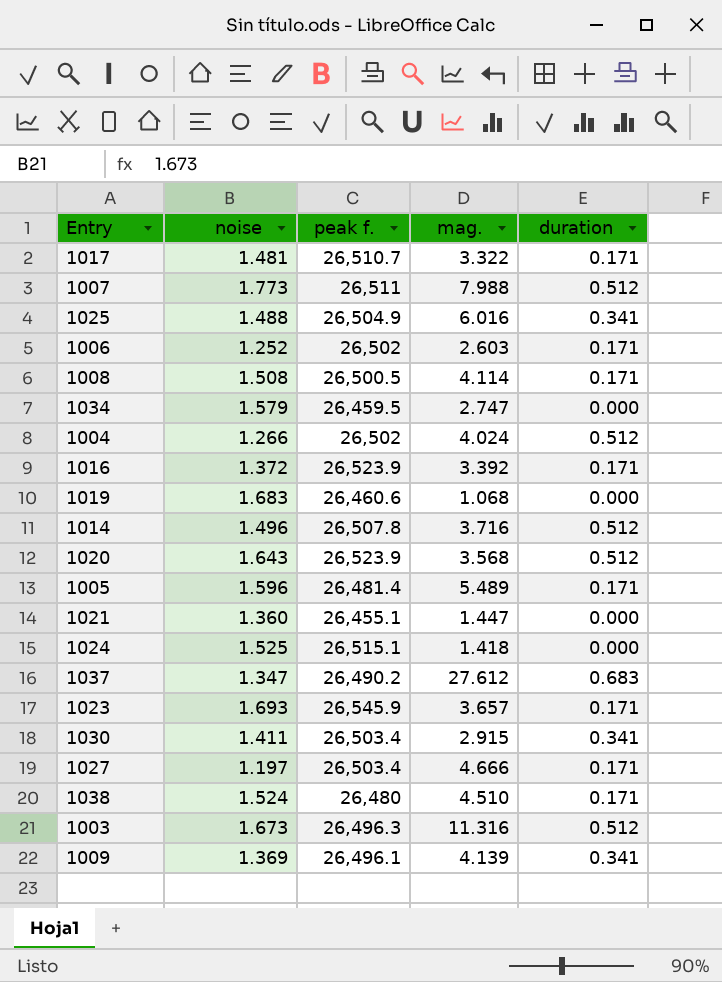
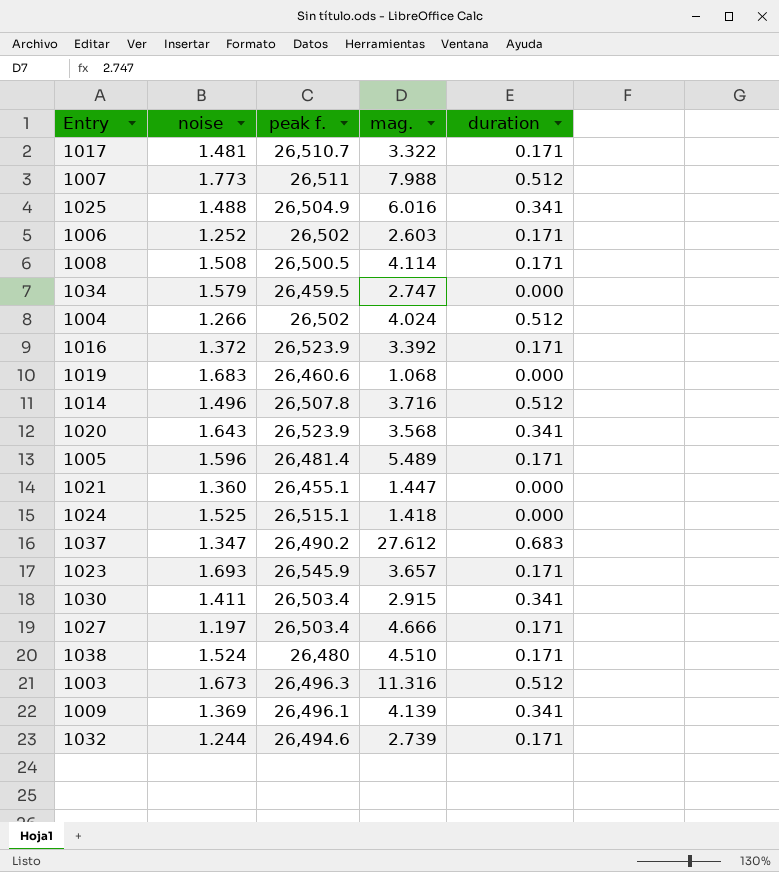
1020 | duration: 0.512 -> 0.341
row 1032: none -> 1.244 | 26,494.6 | 2.739 | 0.171

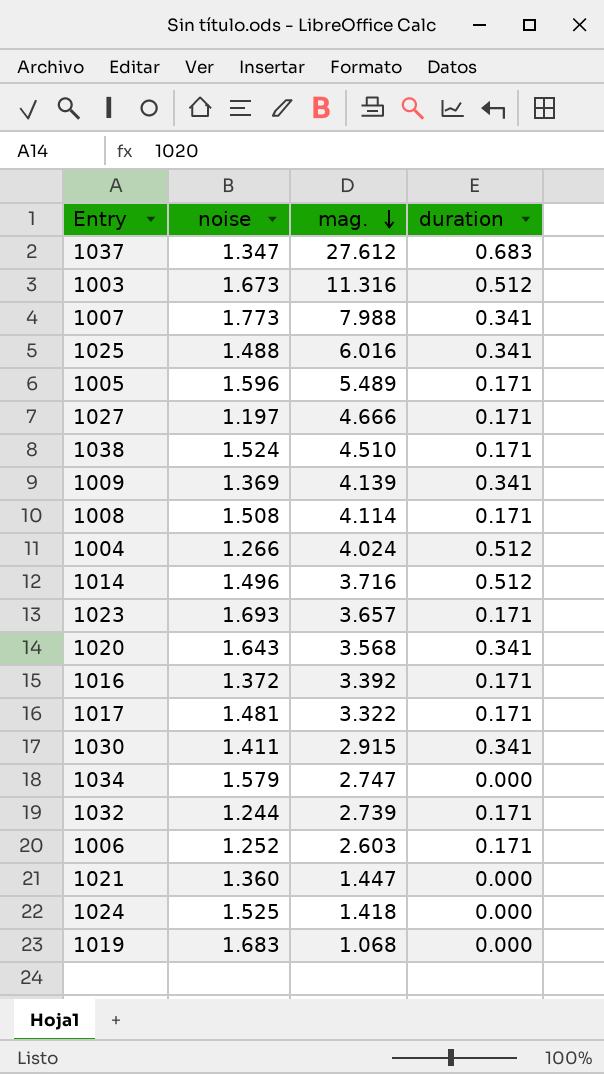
row order: none -> mag. descending
column peak f. | position: 3 -> none
1007 | duration: 0.512 -> 0.341

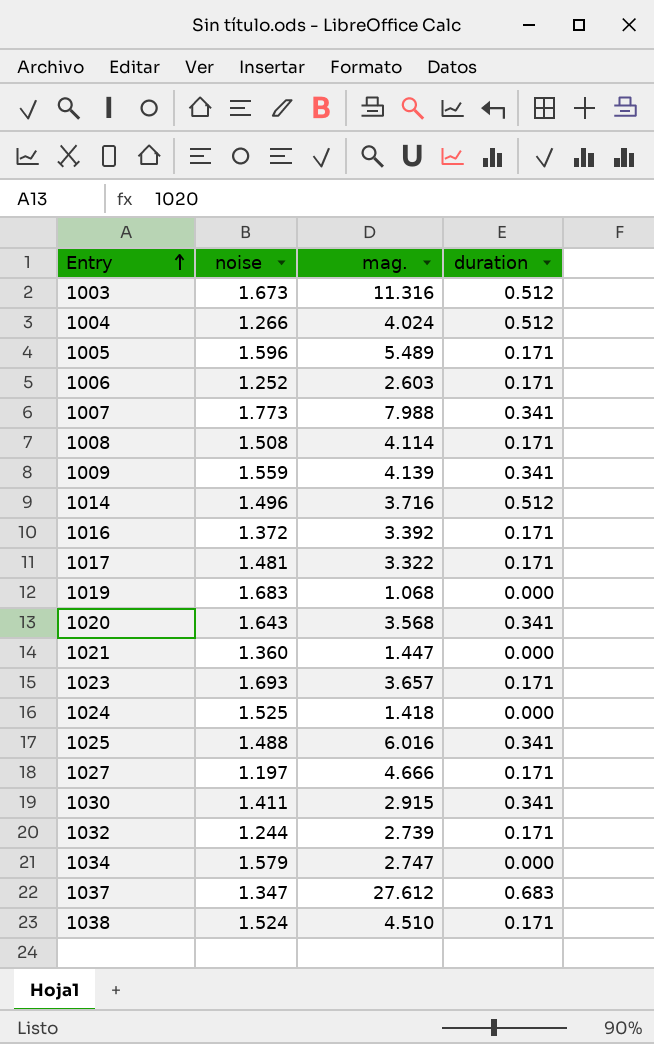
row order: mag. descending -> Entry ascending
1009 | noise: 1.369 -> 1.559

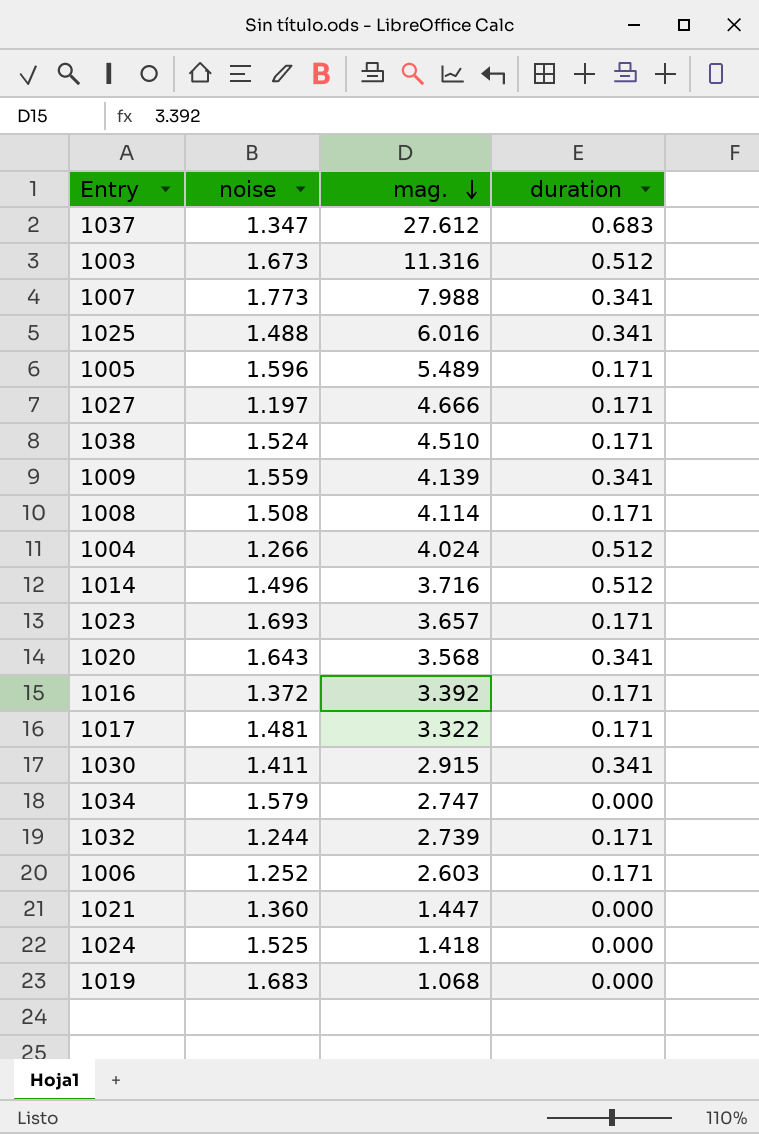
row order: Entry ascending -> mag. descending

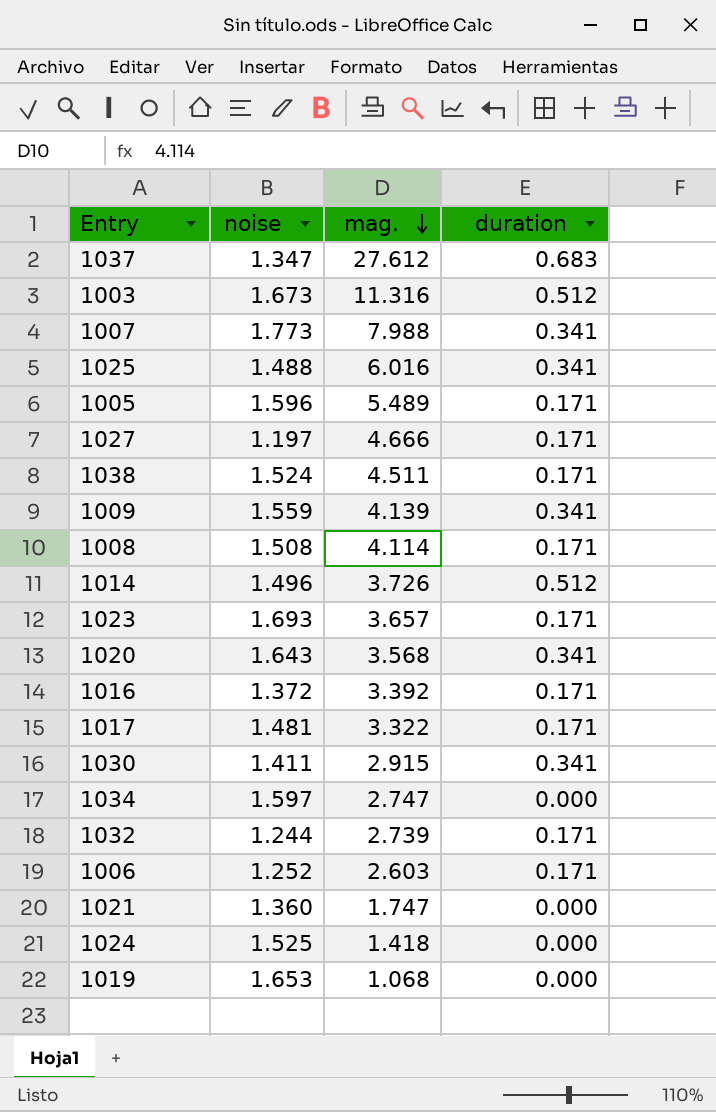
row 1004: 1.266 | 4.024 | 0.512 -> none
1038 | mag.: 4.510 -> 4.511
1014 | mag.: 3.716 -> 3.726
1034 | noise: 1.579 -> 1.597
1021 | mag.: 1.447 -> 1.747
1019 | noise: 1.683 -> 1.653

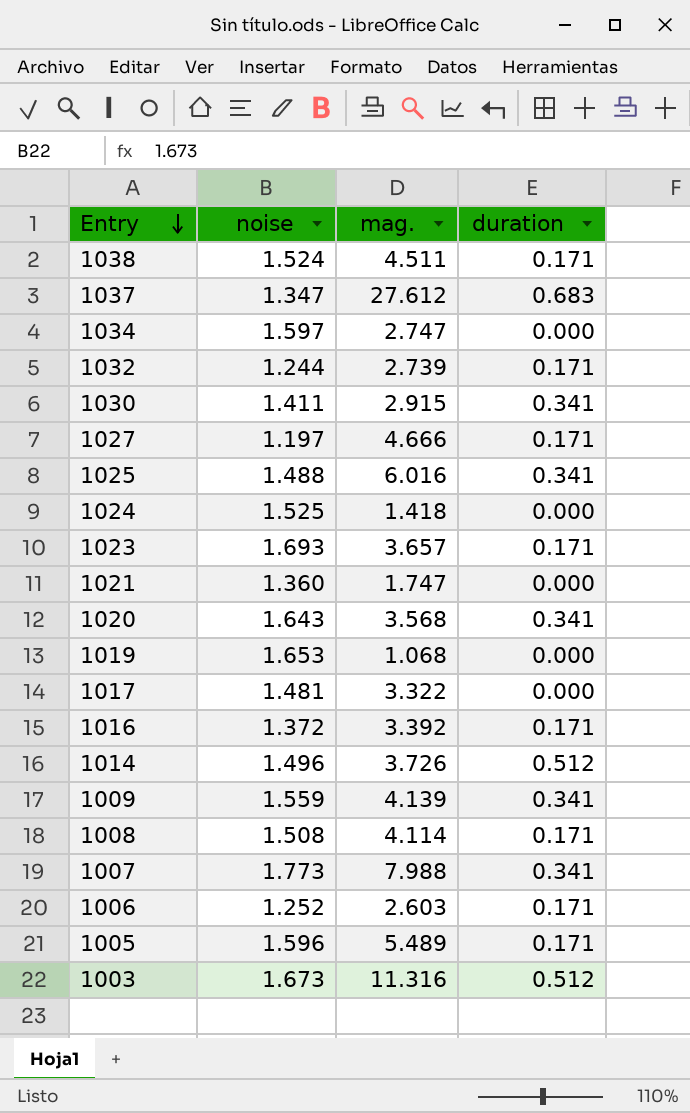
row order: mag. descending -> Entry descending
1017 | duration: 0.171 -> 0.000

